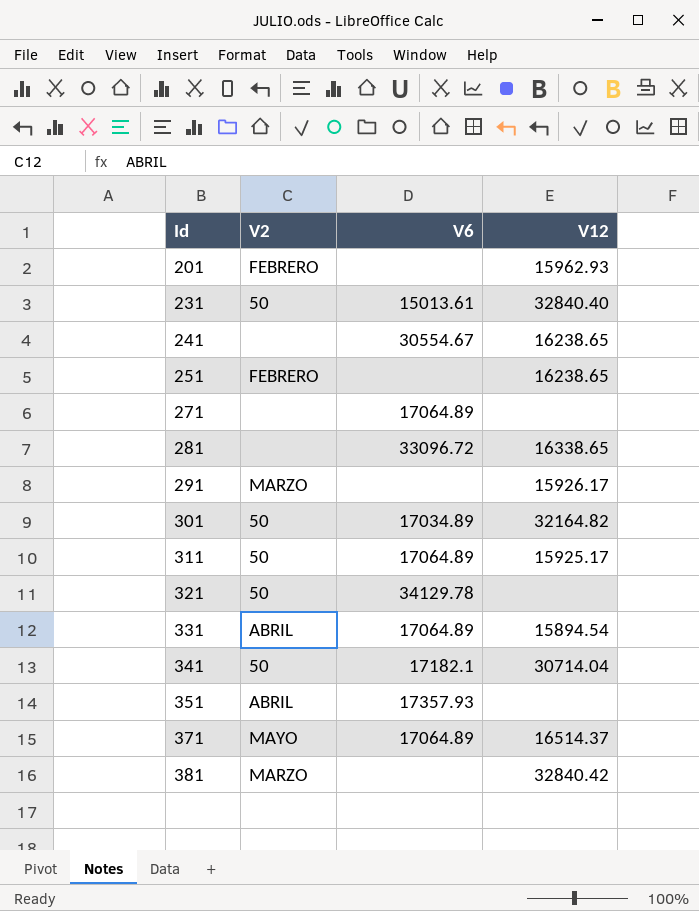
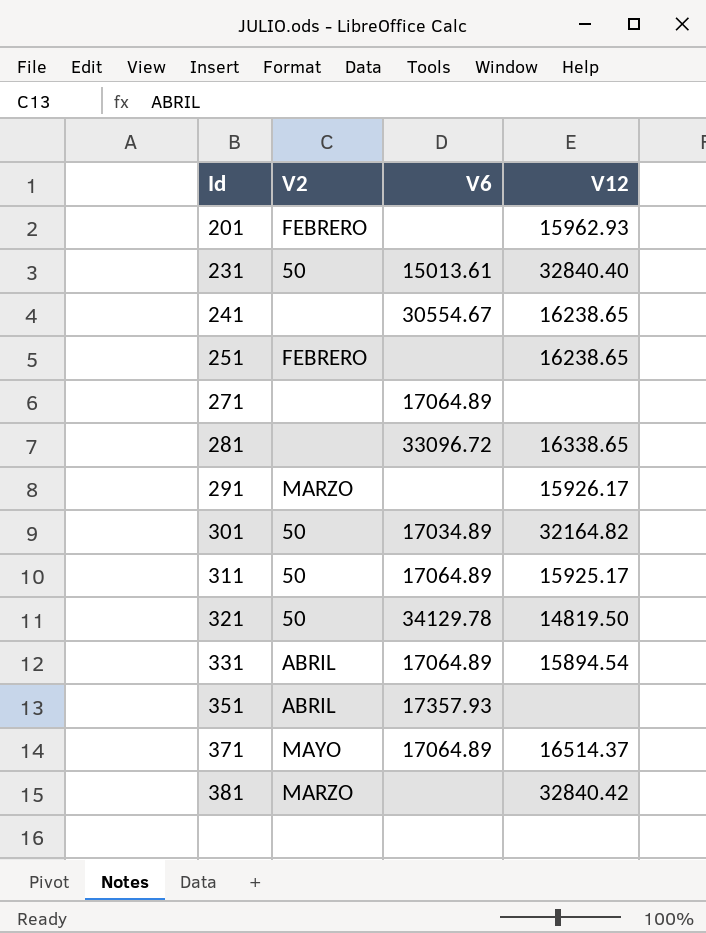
row 341: 50 | 17182.1 | 30714.04 -> none
321 | V12: none -> 14819.50

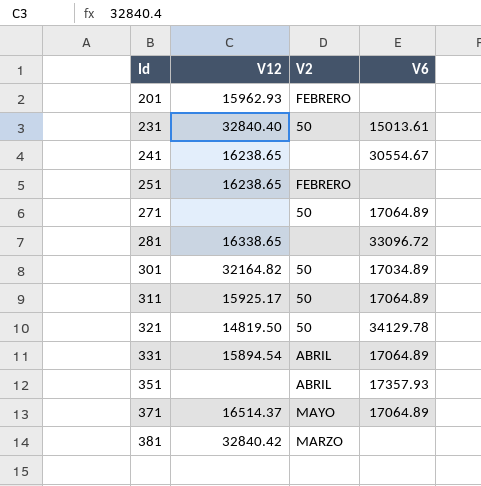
column V12 | position: 4 -> 2
row 291: MARZO | none | 15926.17 -> none
271 | V2: none -> 50

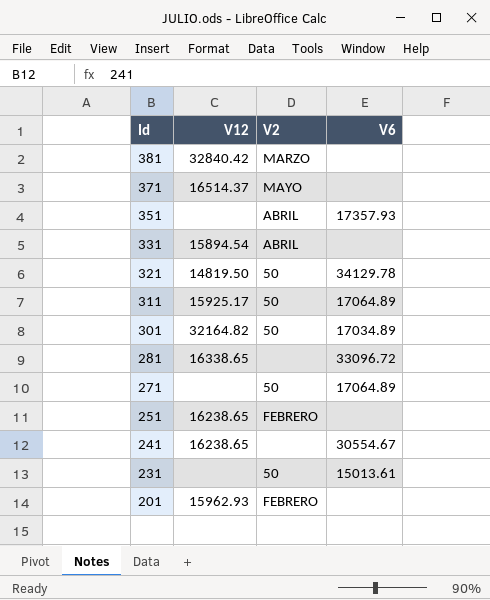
row order: Id ascending -> Id descending
371 | V6: 17064.89 -> none
331 | V6: 17064.89 -> none
231 | V12: 32840.40 -> none

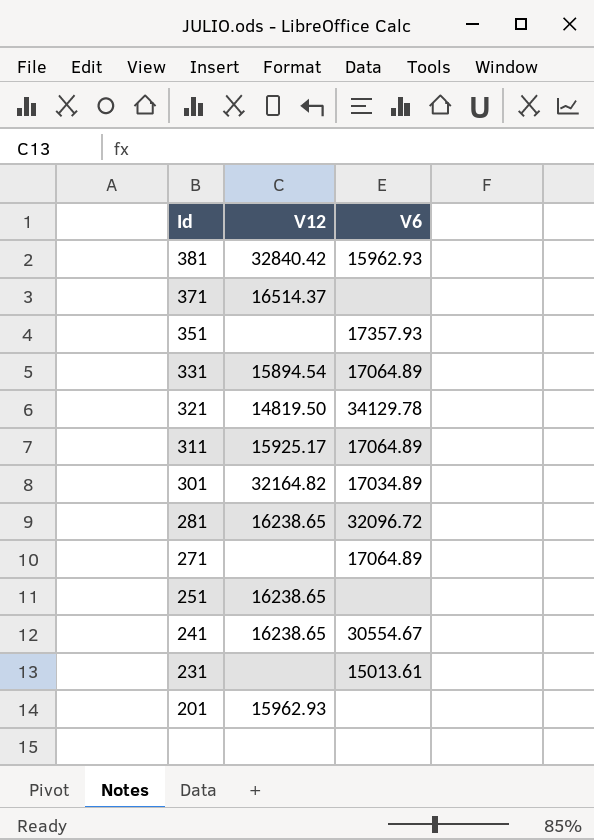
column V2 | position: 3 -> none
381 | V6: none -> 15962.93
331 | V6: none -> 17064.89
281 | V12: 16338.65 -> 16238.65
281 | V6: 33096.72 -> 32096.72

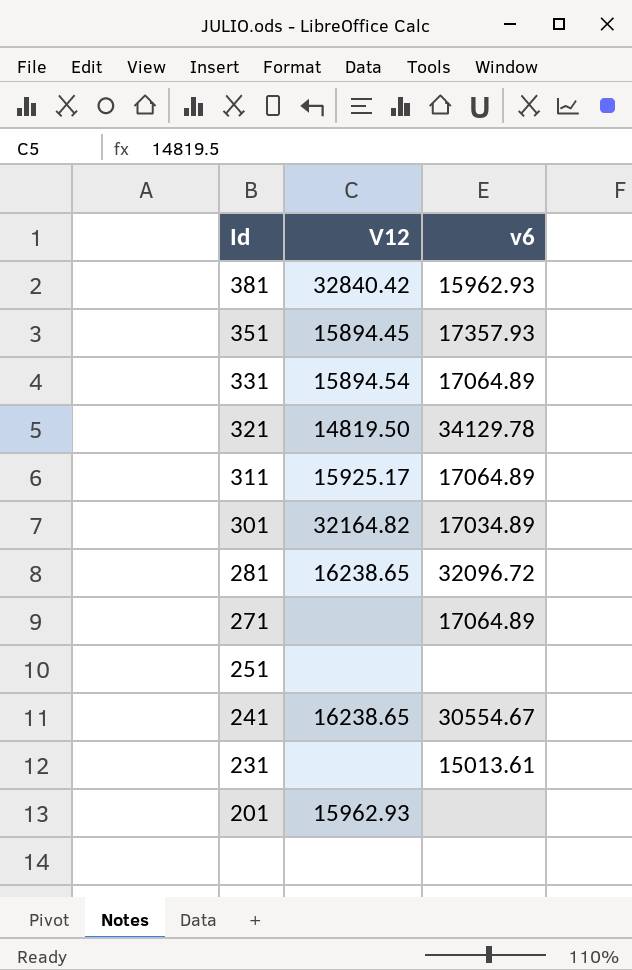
column name: V6 -> v6
row 371: 16514.37 | none -> none
351 | V12: none -> 15894.45
251 | V12: 16238.65 -> none

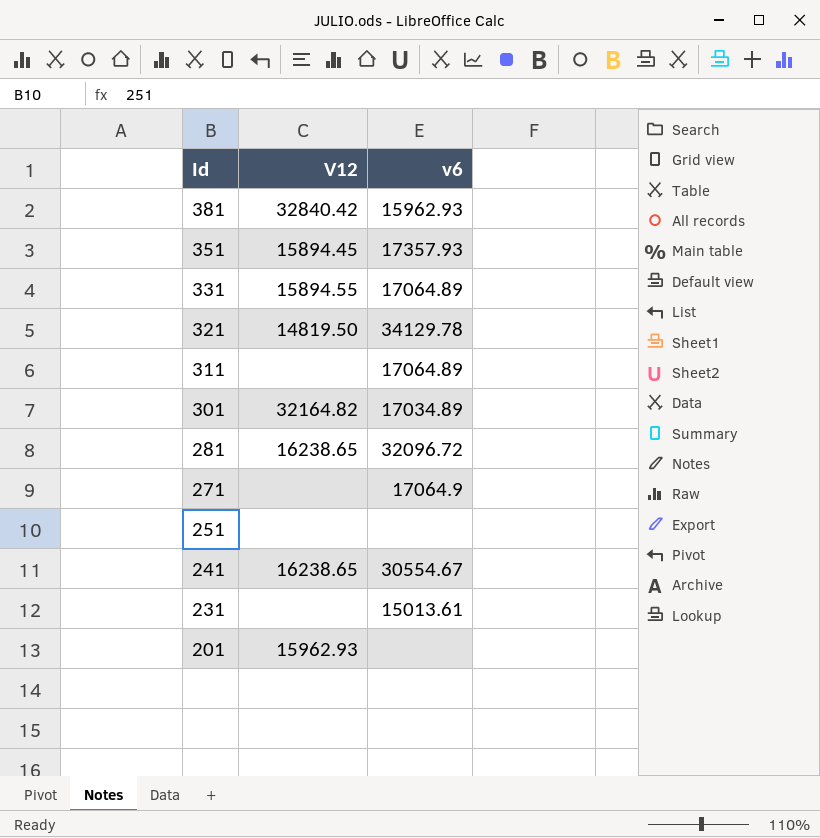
331 | V12: 15894.54 -> 15894.55
311 | V12: 15925.17 -> none
271 | v6: 17064.89 -> 17064.9

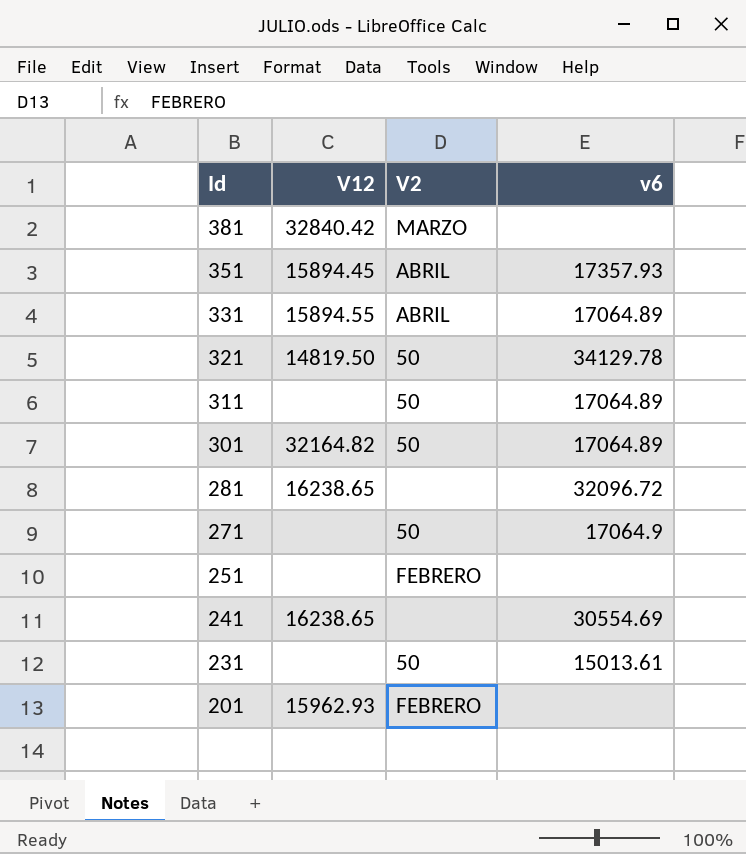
column V2 | position: none -> 3
381 | v6: 15962.93 -> none
301 | v6: 17034.89 -> 17064.89
241 | v6: 30554.67 -> 30554.69

